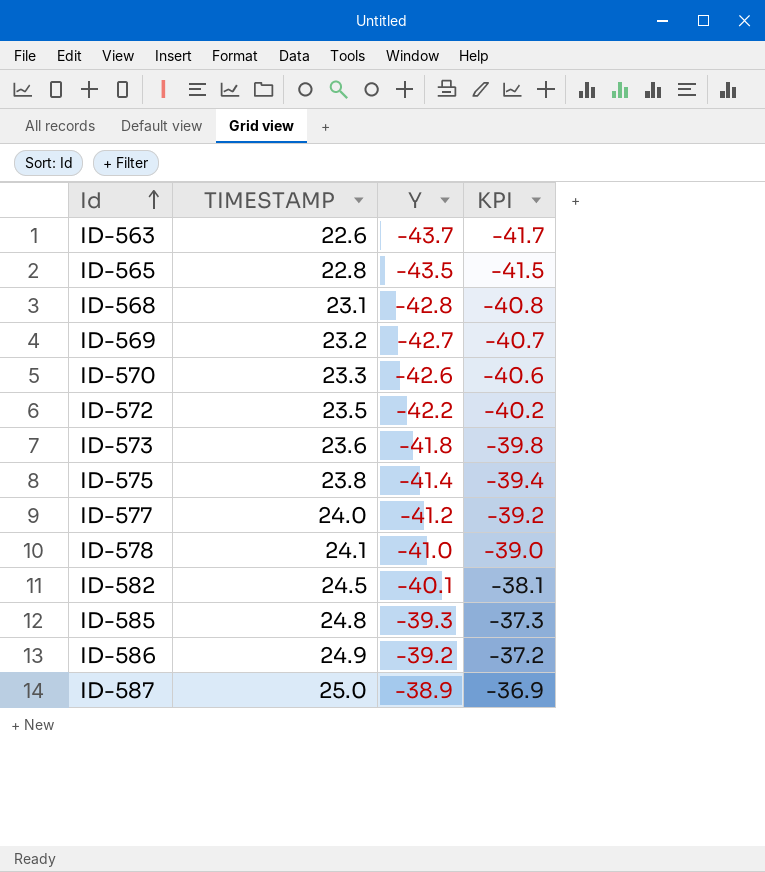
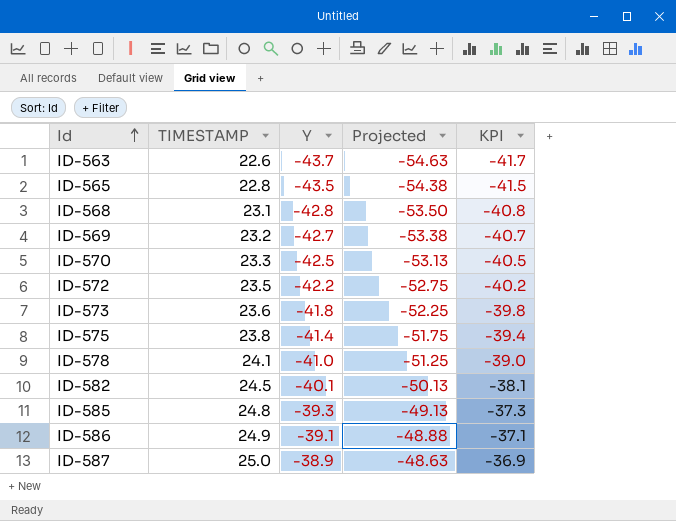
column Projected | formula: none -> [Y] * 1.25
row ID-577: 24.0 | -41.2 | -39.2 -> none
ID-570 | Y: -42.6 -> -42.5
ID-570 | KPI: -40.6 -> -40.5
ID-586 | Y: -39.2 -> -39.1
ID-586 | KPI: -37.2 -> -37.1

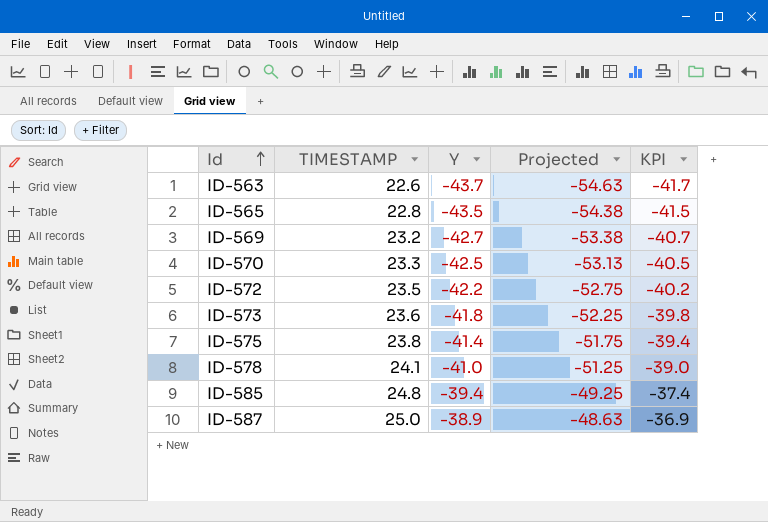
row ID-568: 23.1 | -42.8 | -53.50 | -40.8 -> none
row ID-582: 24.5 | -40.1 | -50.13 | -38.1 -> none
row ID-586: 24.9 | -39.1 | -48.88 | -37.1 -> none
ID-585 | Y: -39.3 -> -39.4
ID-585 | Projected: -49.13 -> -49.25
ID-585 | KPI: -37.3 -> -37.4

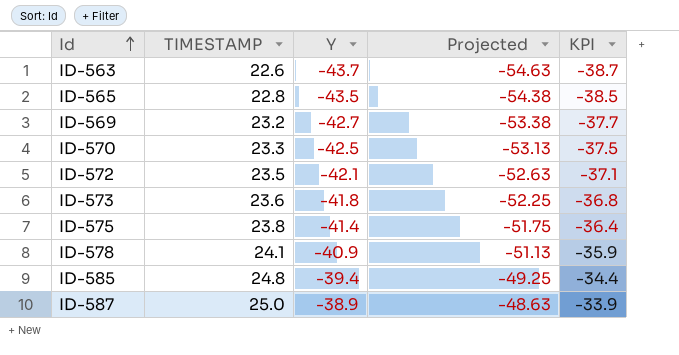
column KPI | formula: [Y] + 2 -> [Y] + 5
ID-572 | Y: -42.2 -> -42.1
ID-572 | Projected: -52.75 -> -52.63
ID-578 | Y: -41.0 -> -40.9
ID-578 | Projected: -51.25 -> -51.13

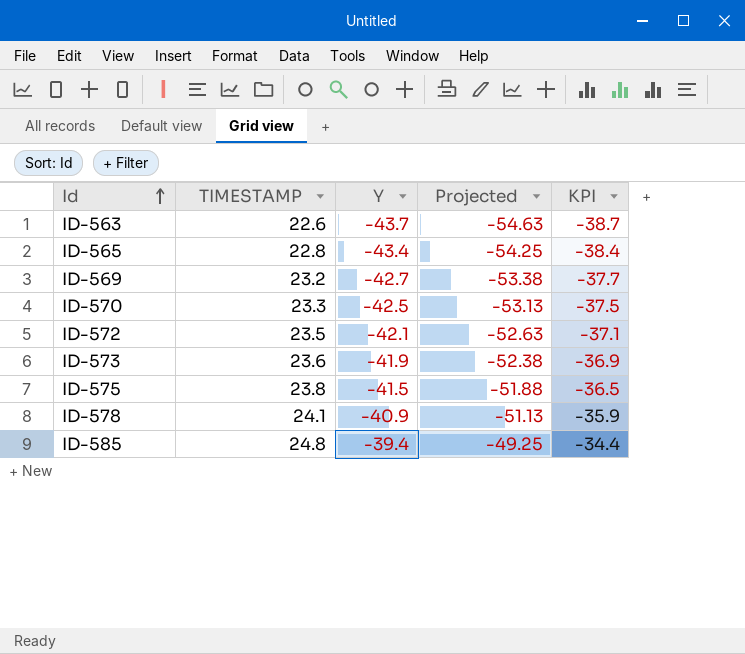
row ID-587: 25.0 | -38.9 | -48.63 | -33.9 -> none
ID-565 | Y: -43.5 -> -43.4
ID-565 | Projected: -54.38 -> -54.25
ID-565 | KPI: -38.5 -> -38.4
ID-573 | Y: -41.8 -> -41.9
ID-573 | Projected: -52.25 -> -52.38
ID-573 | KPI: -36.8 -> -36.9
ID-575 | Y: -41.4 -> -41.5
ID-575 | Projected: -51.75 -> -51.88
ID-575 | KPI: -36.4 -> -36.5

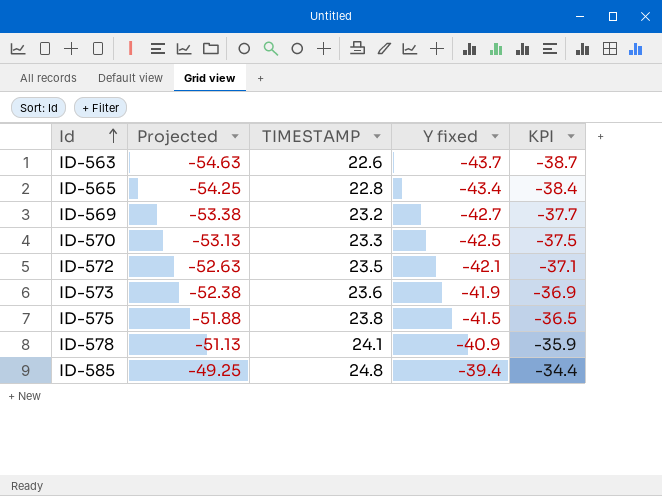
column Projected | position: 4 -> 2
column name: Y -> Y fixed

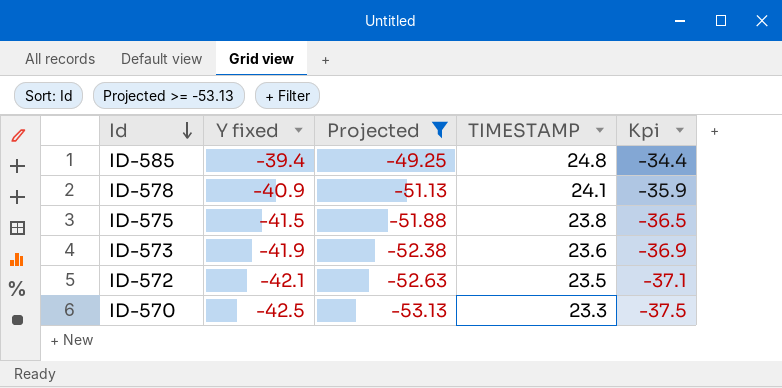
filter: none -> Projected >= -53.13
row order: Id ascending -> Id descending
column Y fixed | position: 4 -> 2
column name: KPI -> Kpi

